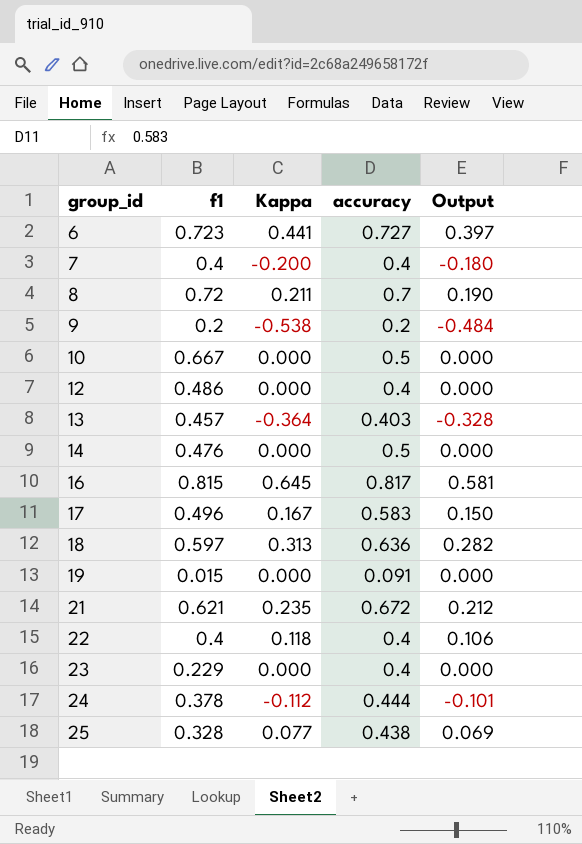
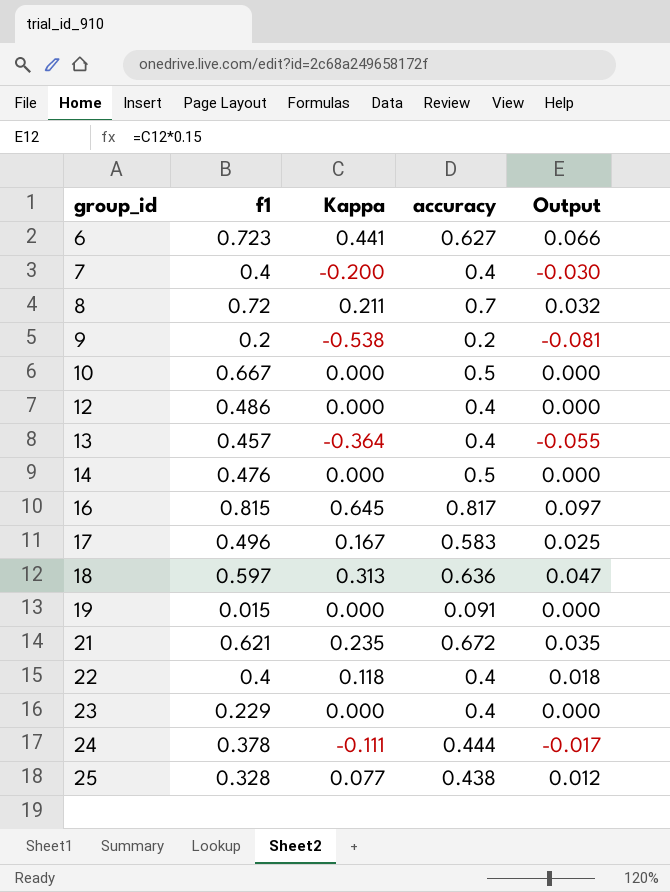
column Output | formula: [Kappa] * 0.9 -> [Kappa] * 0.15
6 | accuracy: 0.727 -> 0.627
13 | accuracy: 0.403 -> 0.4
24 | Kappa: -0.112 -> -0.111

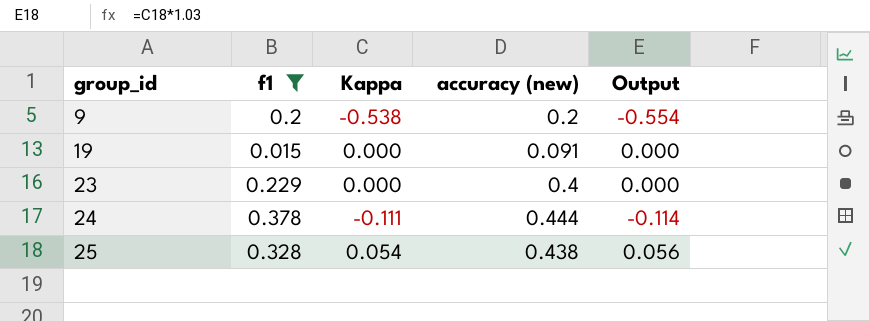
filter: none -> f1 <= 0.378
column name: accuracy -> accuracy (new)
column Output | formula: [Kappa] * 0.15 -> [Kappa] * 1.03
25 | Kappa: 0.077 -> 0.054

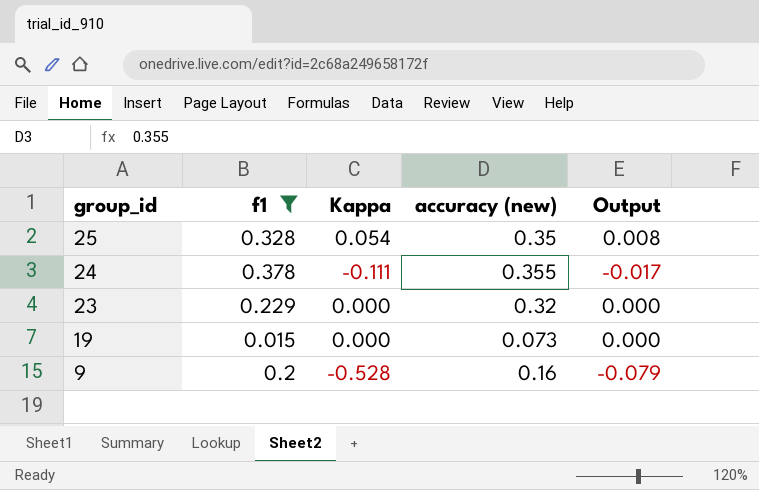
row order: group_id ascending -> group_id descending
column Output | formula: [Kappa] * 1.03 -> [Kappa] * 0.15
25 | accuracy (new): 0.438 -> 0.35
24 | accuracy (new): 0.444 -> 0.355
23 | accuracy (new): 0.4 -> 0.32
19 | accuracy (new): 0.091 -> 0.073
9 | Kappa: -0.538 -> -0.528
9 | accuracy (new): 0.2 -> 0.16

